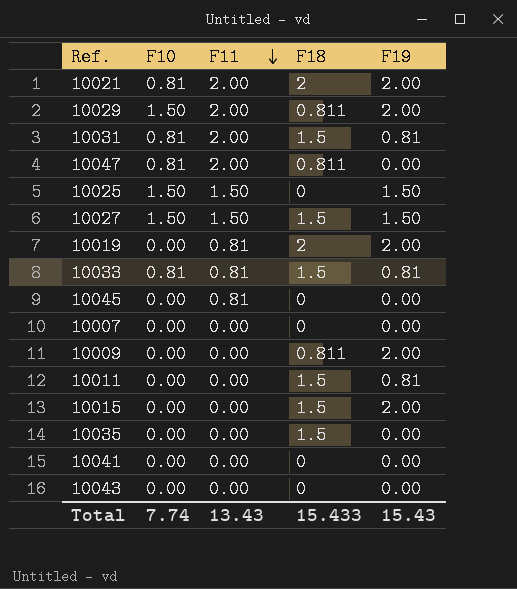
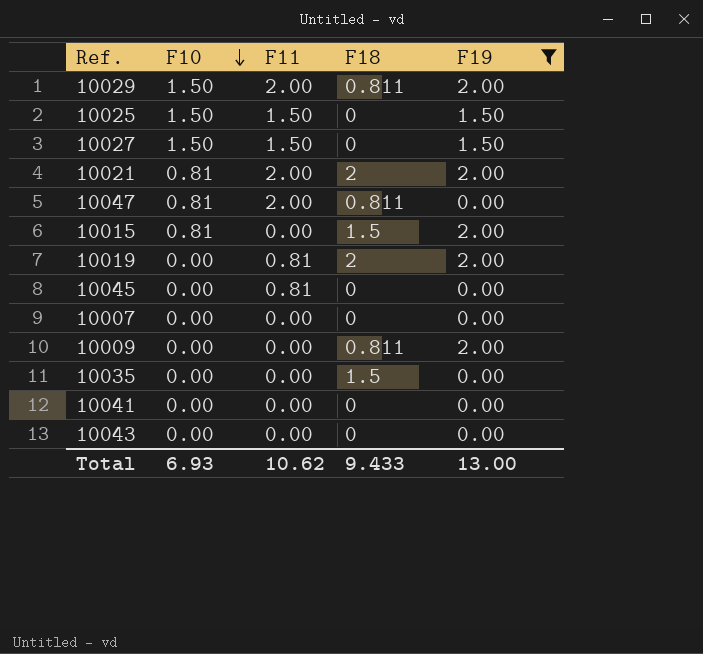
filter: none -> F19 != 0.81
row order: F11 descending -> F10 descending
10027 | F18: 1.5 -> 0
10015 | F10: 0.00 -> 0.81
Total | F10: 7.74 -> 6.93
Total | F11: 13.43 -> 10.62
Total | F18: 15.433 -> 9.433
Total | F19: 15.43 -> 13.00

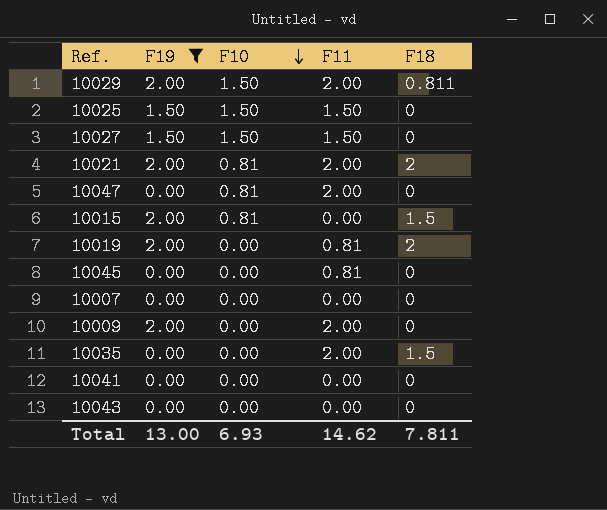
column F19 | position: 5 -> 2
10047 | F18: 0.811 -> 0
10009 | F11: 0.00 -> 2.00
10009 | F18: 0.811 -> 0
10035 | F11: 0.00 -> 2.00
Total | F11: 10.62 -> 14.62
Total | F18: 9.433 -> 7.811

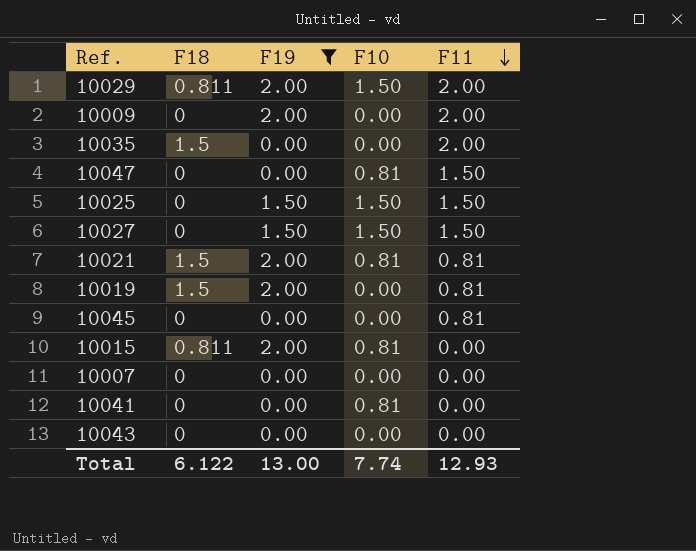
row order: F10 descending -> F11 descending
column F18 | position: 5 -> 2
10047 | F11: 2.00 -> 1.50
10021 | F18: 2 -> 1.5
10021 | F11: 2.00 -> 0.81
10019 | F18: 2 -> 1.5
10015 | F18: 1.5 -> 0.811
10041 | F10: 0.00 -> 0.81
Total | F18: 7.811 -> 6.122
Total | F10: 6.93 -> 7.74
Total | F11: 14.62 -> 12.93

